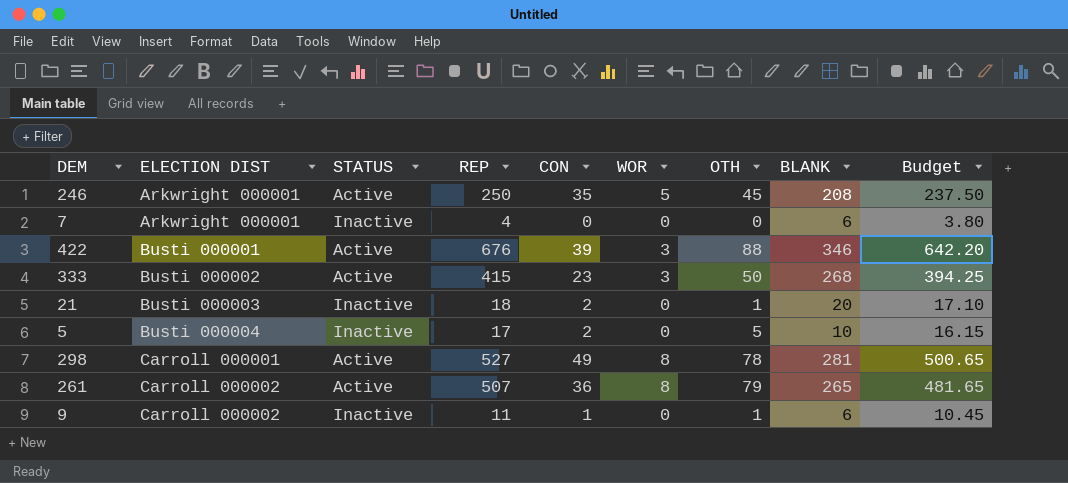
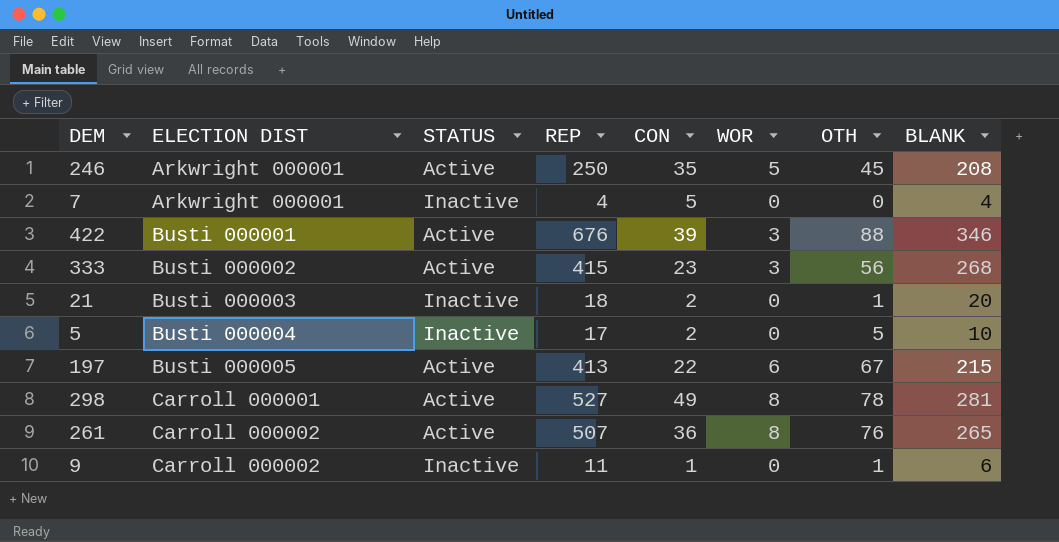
column Budget | formula: [REP] * 0.95 -> none
7 | CON: 0 -> 5
7 | BLANK: 6 -> 4
333 | OTH: 50 -> 56
row 197: none -> Busti 000005 | Active | 413 | 22 | 6 | 67 | 215
261 | OTH: 79 -> 76

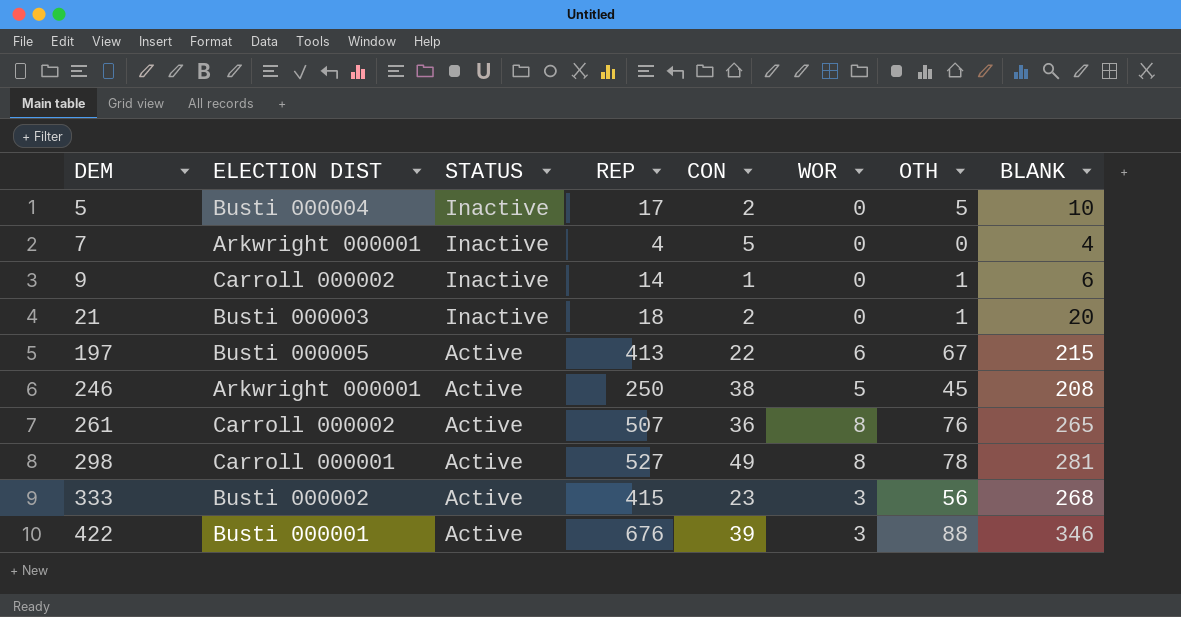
row order: ELECTION DIST ascending -> DEM ascending
9 | REP: 11 -> 14
246 | CON: 35 -> 38

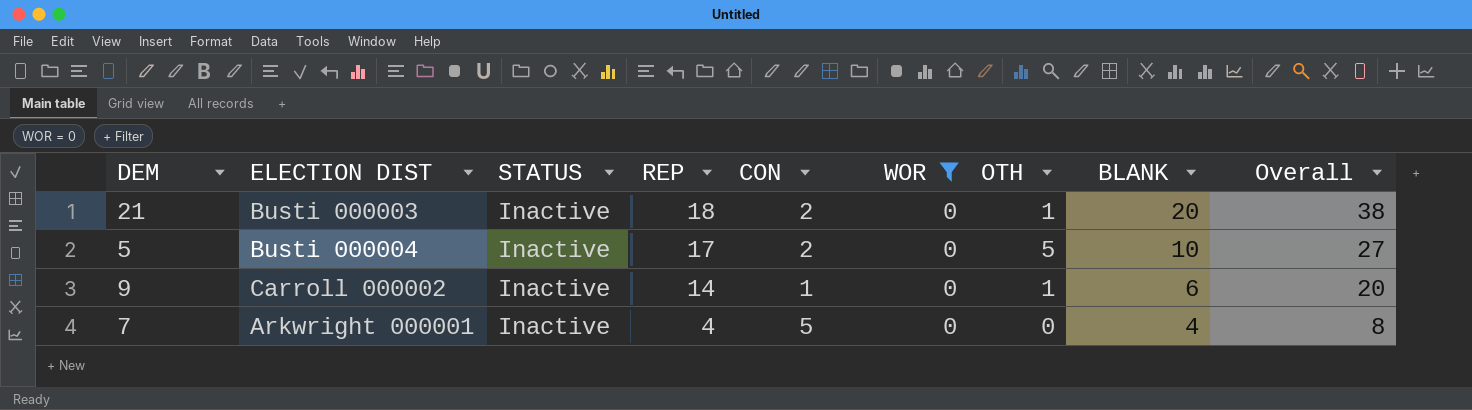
filter: none -> WOR = 0
row order: DEM ascending -> REP descending
column Overall | formula: none -> [REP] + [BLANK]

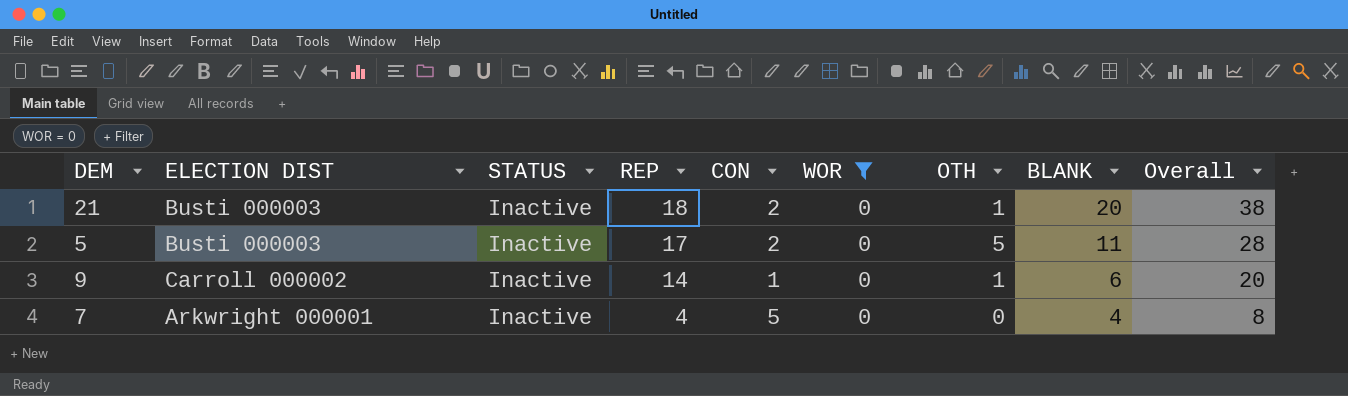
5 | ELECTION DIST: Busti 000004 -> Busti 000003
5 | BLANK: 10 -> 11
5 | Overall: 27 -> 28

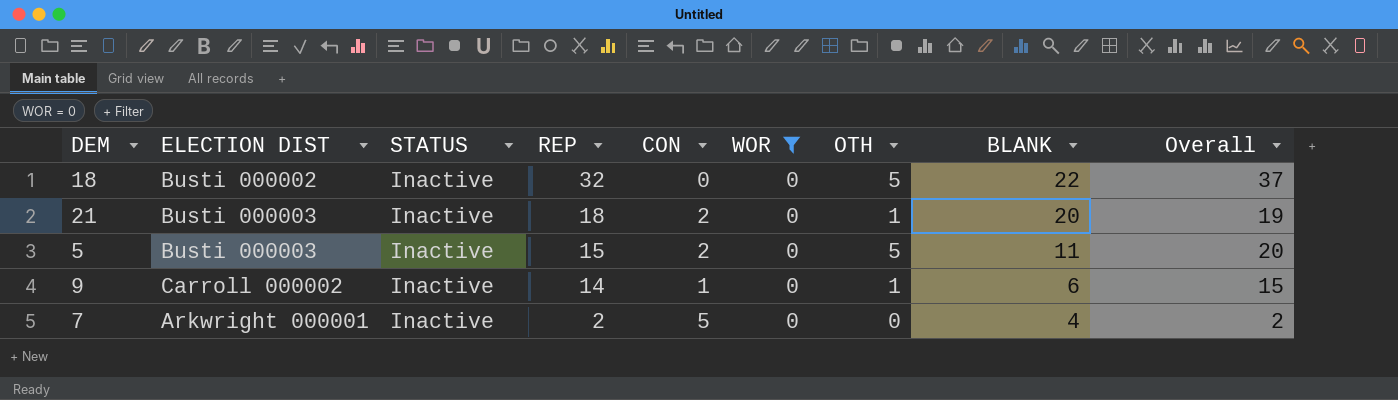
column Overall | formula: [REP] + [BLANK] -> [REP] + [OTH]
row 18: none -> Busti 000002 | Inactive | 32 | 0 | 0 | 5 | 22 | 37
5 | REP: 17 -> 15
7 | REP: 4 -> 2

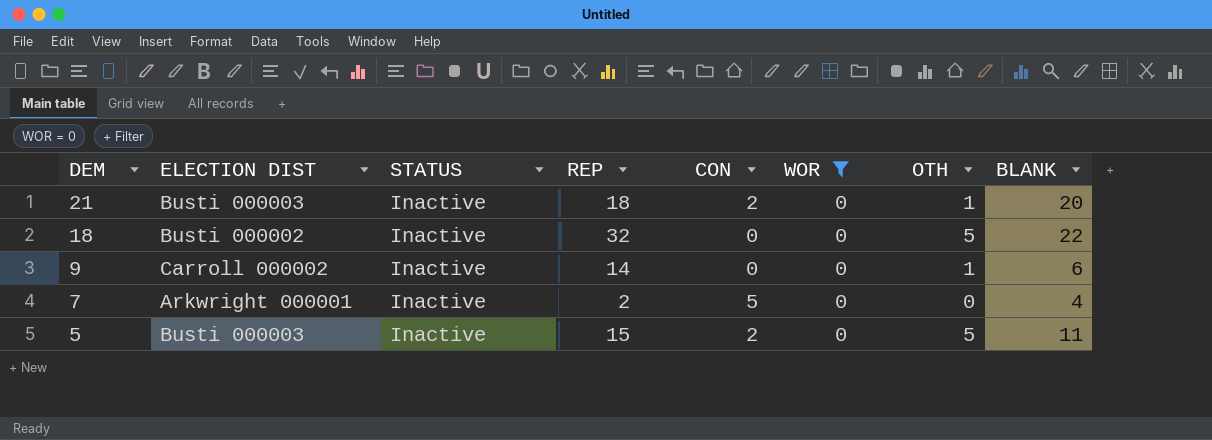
row order: REP descending -> DEM descending
column Overall | formula: [REP] + [OTH] -> none
9 | CON: 1 -> 0

